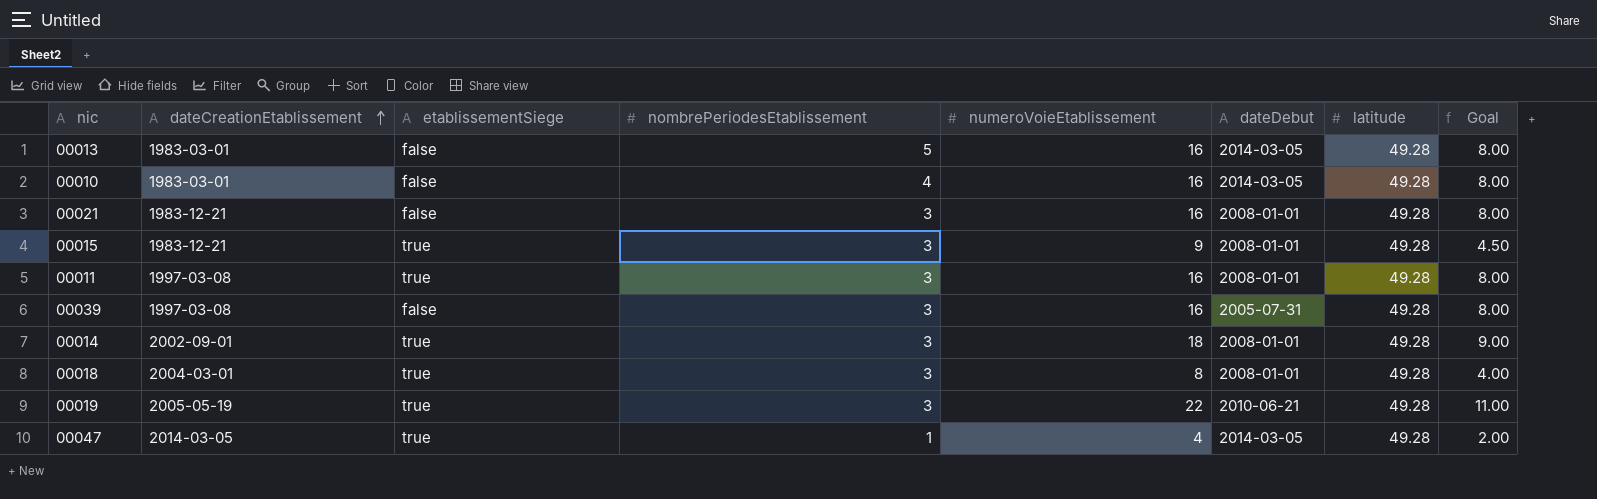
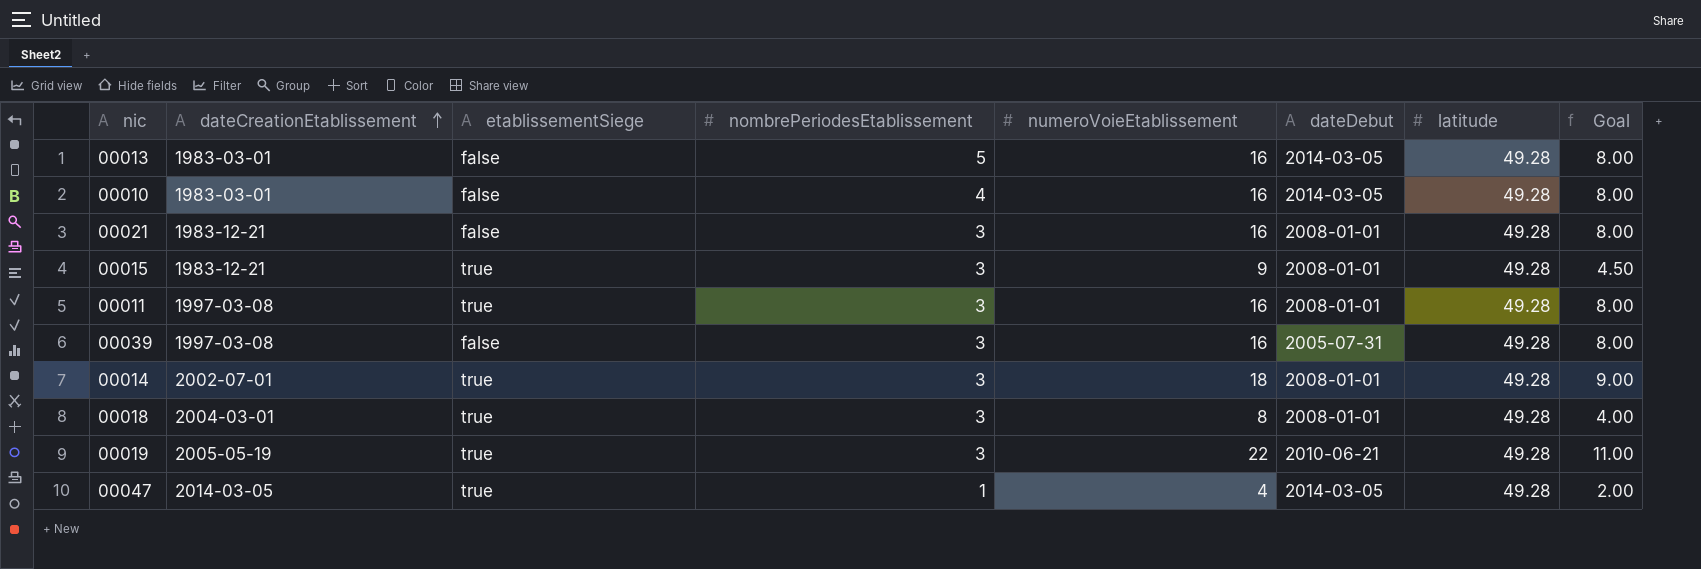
00014 | dateCreationEtablissement: 2002-09-01 -> 2002-07-01

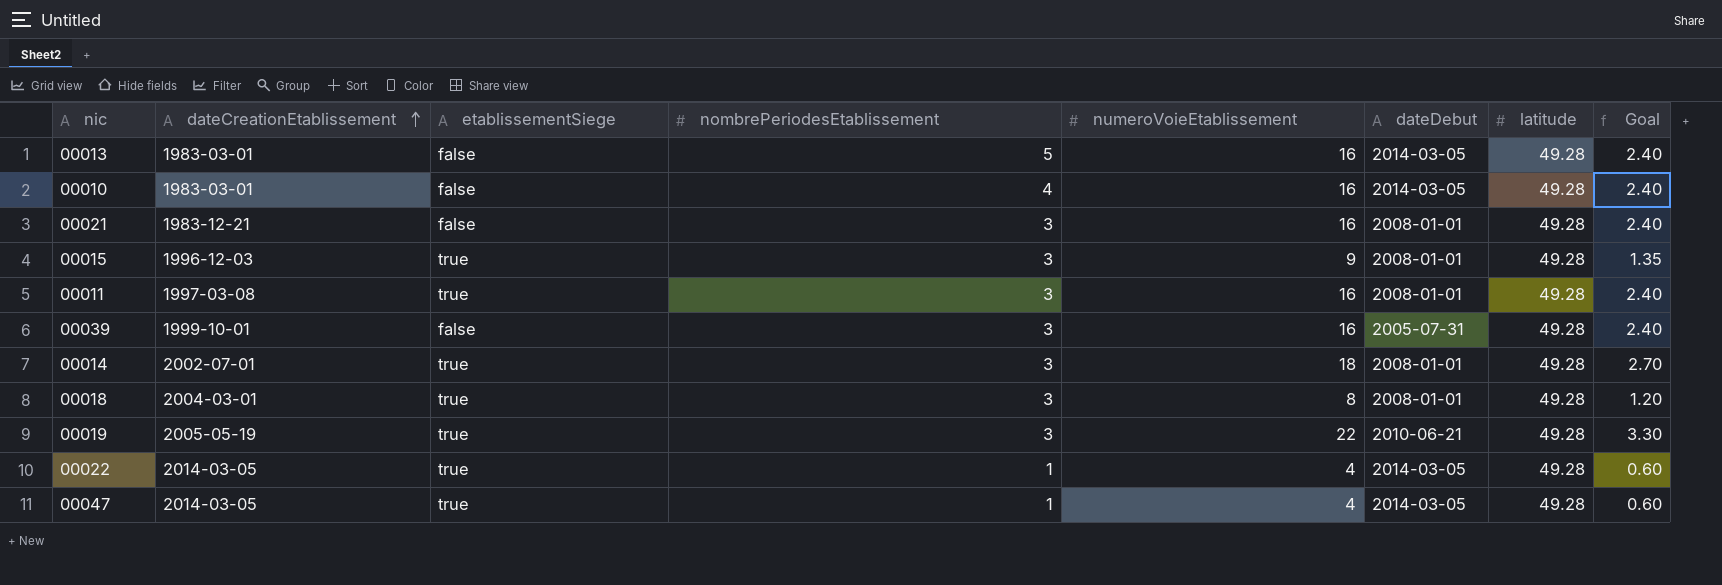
column Goal | formula: [numeroVoieEtablissement] * 0.5 -> [numeroVoieEtablissement] * 0.15
00015 | dateCreationEtablissement: 1983-12-21 -> 1996-12-03
00039 | dateCreationEtablissement: 1997-03-08 -> 1999-10-01
row 00022: none -> 2014-03-05 | true | 1 | 4 | 2014-03-05 | 49.28 | 0.60

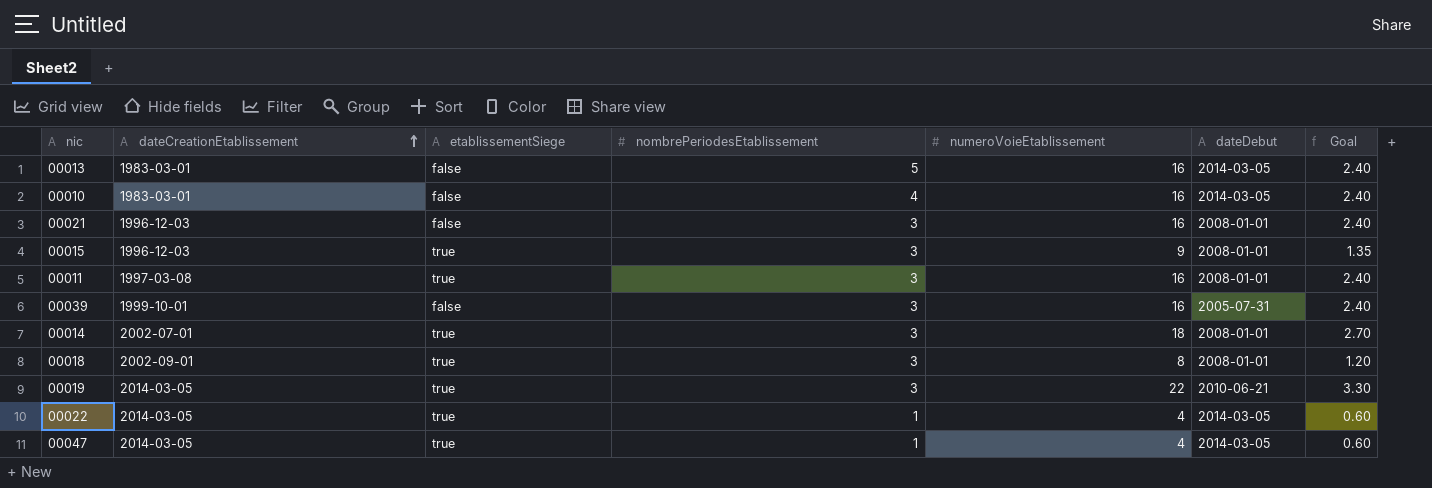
column latitude | position: 7 -> none
00021 | dateCreationEtablissement: 1983-12-21 -> 1996-12-03
00018 | dateCreationEtablissement: 2004-03-01 -> 2002-09-01
00019 | dateCreationEtablissement: 2005-05-19 -> 2014-03-05

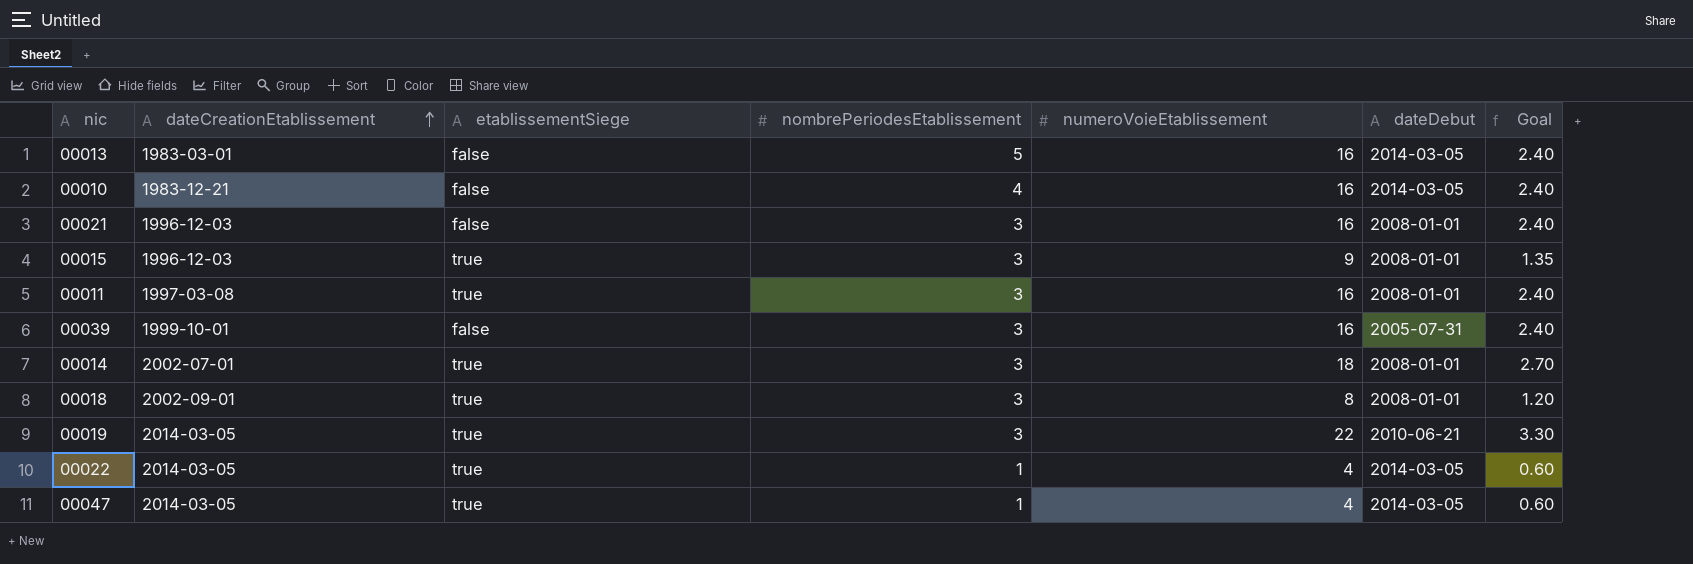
00010 | dateCreationEtablissement: 1983-03-01 -> 1983-12-21

